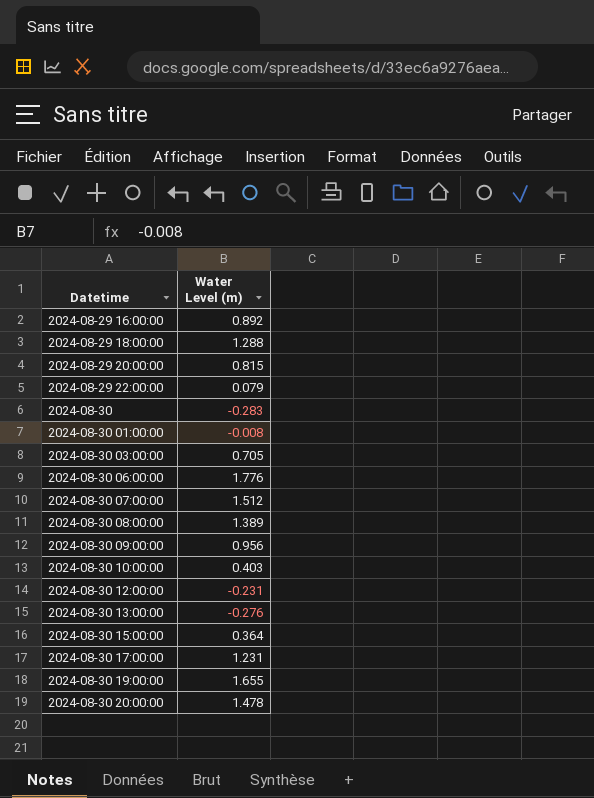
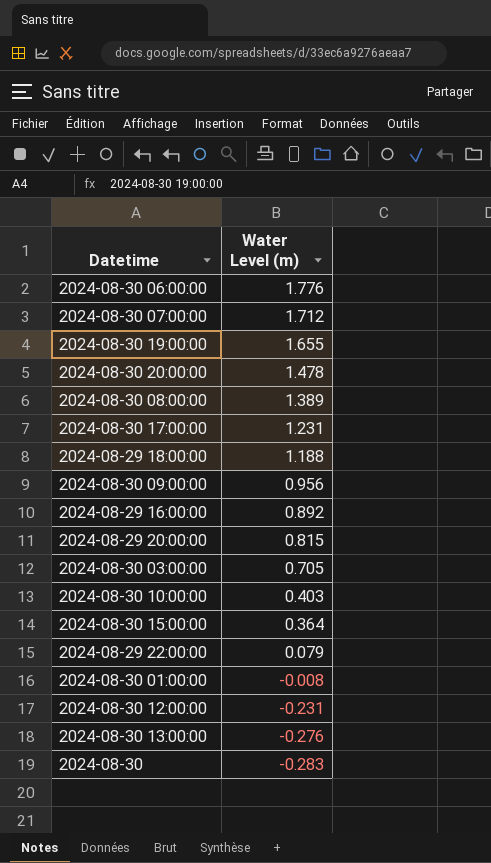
row order: Datetime ascending -> Water Level (m) descending
2024-08-30 07:00:00 | Water Level (m): 1.512 -> 1.712
2024-08-29 18:00:00 | Water Level (m): 1.288 -> 1.188

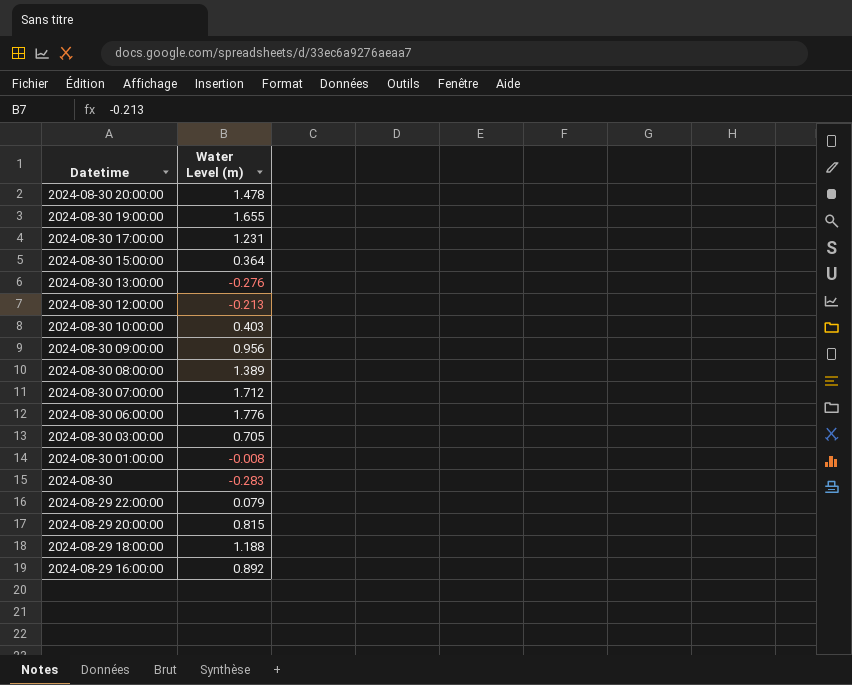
row order: Water Level (m) descending -> Datetime descending
2024-08-30 12:00:00 | Water Level (m): -0.231 -> -0.213

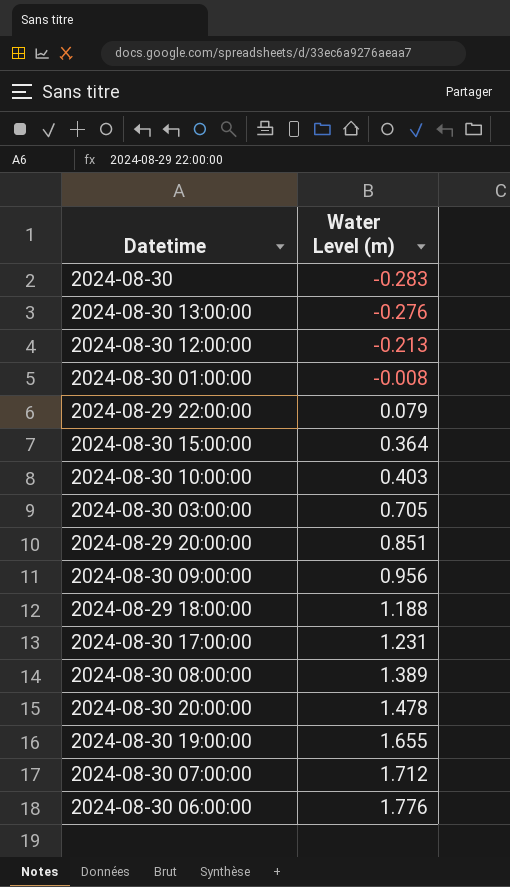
row order: Datetime descending -> Water Level (m) ascending
row 2024-08-29 16:00:00: 0.892 -> none
2024-08-29 20:00:00 | Water Level (m): 0.815 -> 0.851

